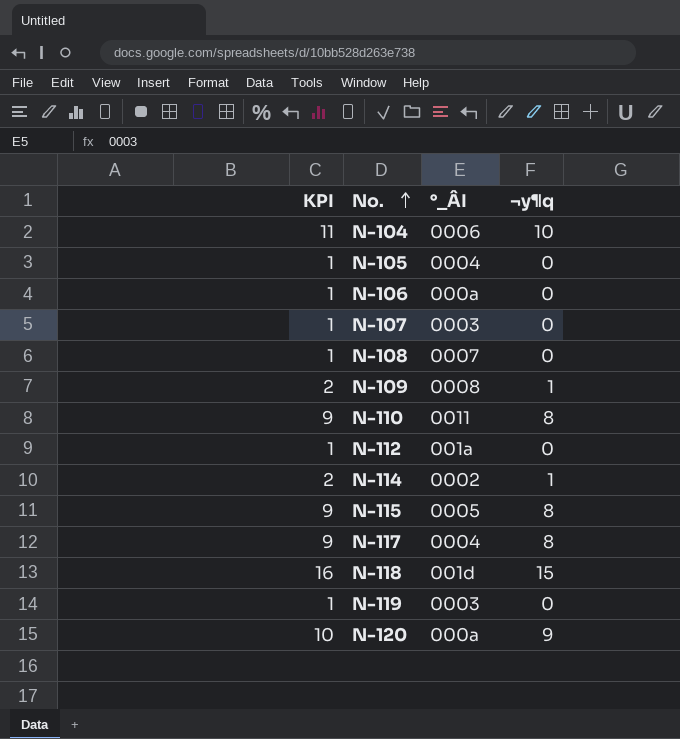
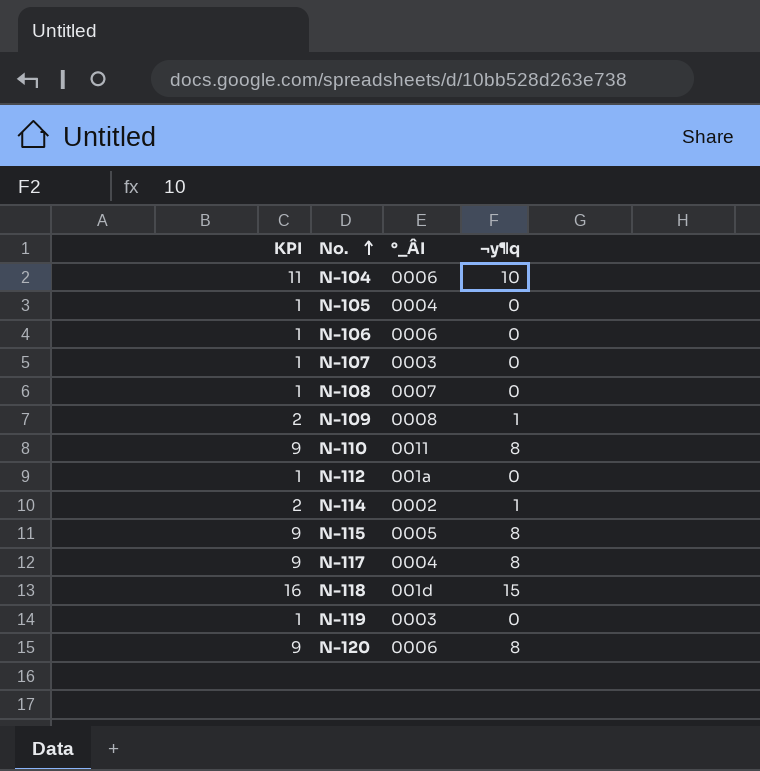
N-106 | °_ÂI: 000a -> 0006
N-120 | KPI: 10 -> 9
N-120 | °_ÂI: 000a -> 0006
N-120 | ¬y¶q: 9 -> 8

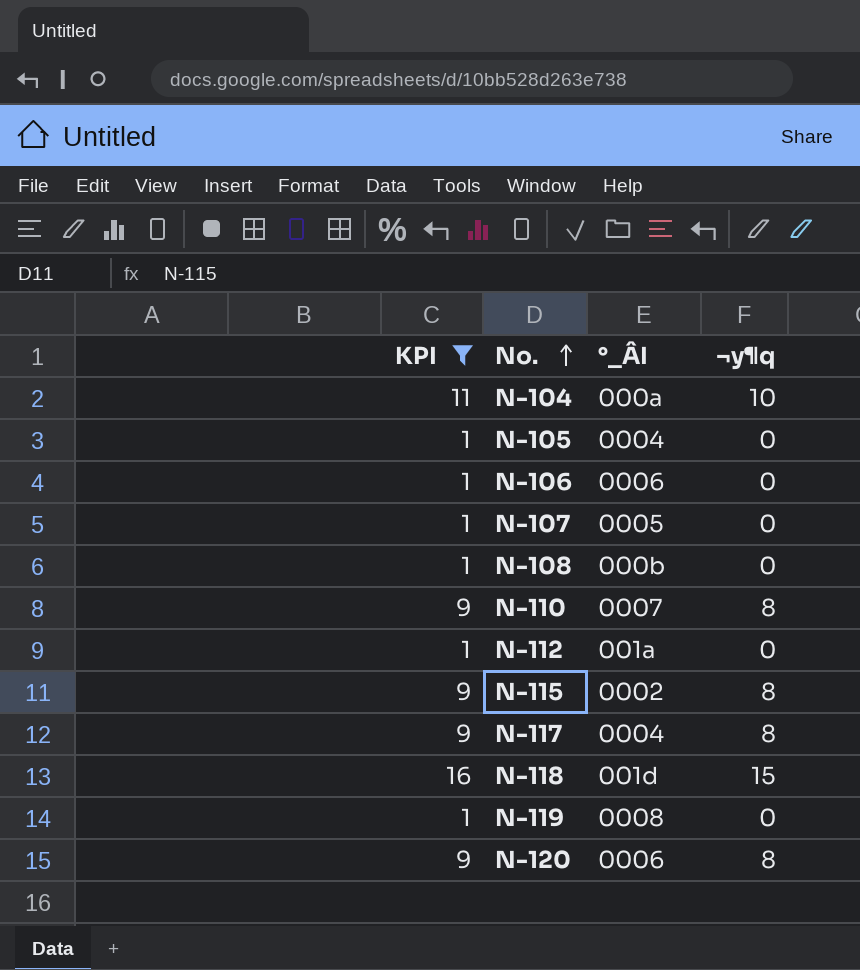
filter: none -> KPI != 2
N-104 | °_ÂI: 0006 -> 000a
N-107 | °_ÂI: 0003 -> 0005
N-108 | °_ÂI: 0007 -> 000b
N-110 | °_ÂI: 0011 -> 0007
N-115 | °_ÂI: 0005 -> 0002
N-119 | °_ÂI: 0003 -> 0008

